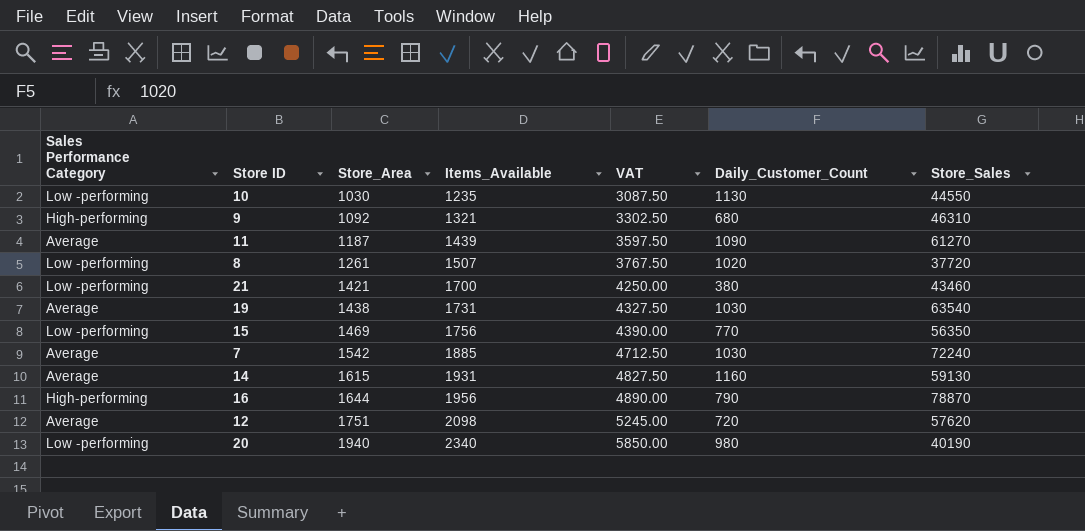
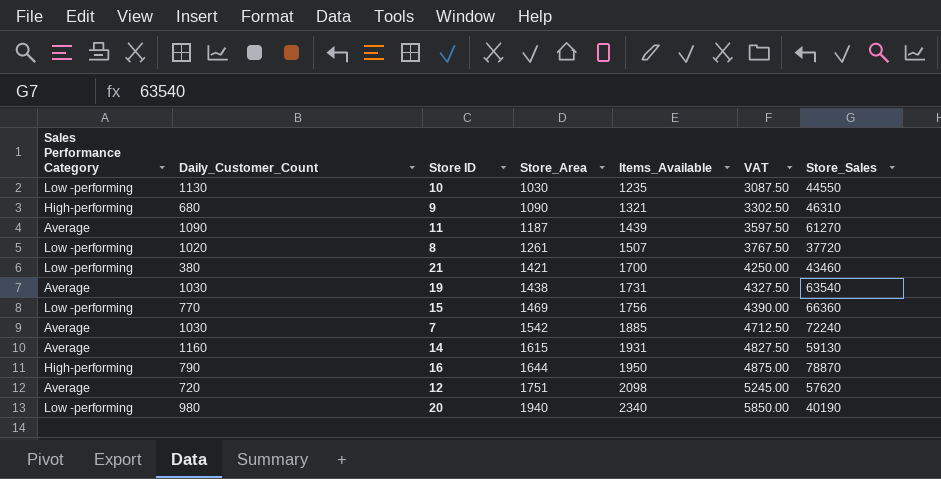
column Daily_Customer_Count | position: 6 -> 2
9 | Store_Area: 1092 -> 1090
15 | Store_Sales: 56350 -> 66360
16 | Items_Available: 1956 -> 1950
16 | VAT: 4890.00 -> 4875.00

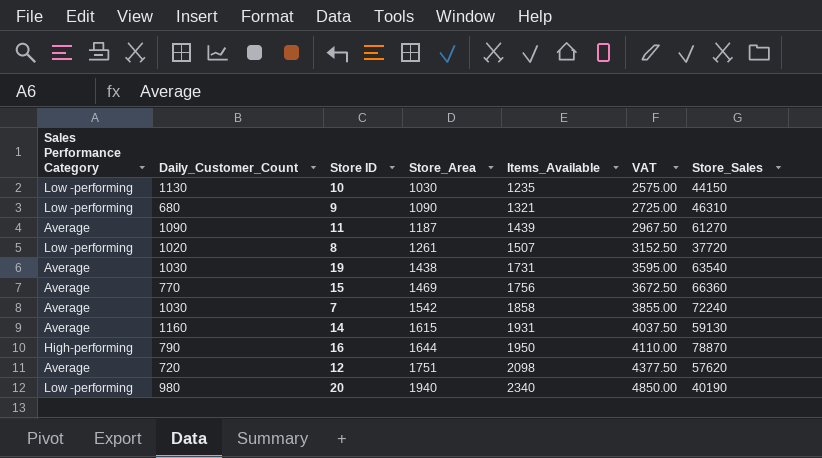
column VAT | formula: [Items_Available] * 2.5 -> [Store_Area] * 2.5
row 21: Low -performing | 380 | 1421 | 1700 | 4250.00 | 43460 -> none
10 | Store_Sales: 44550 -> 44150
9 | Sales Performance Category: High-performing -> Low -performing
15 | Sales Performance Category: Low -performing -> Average
7 | Items_Available: 1885 -> 1858

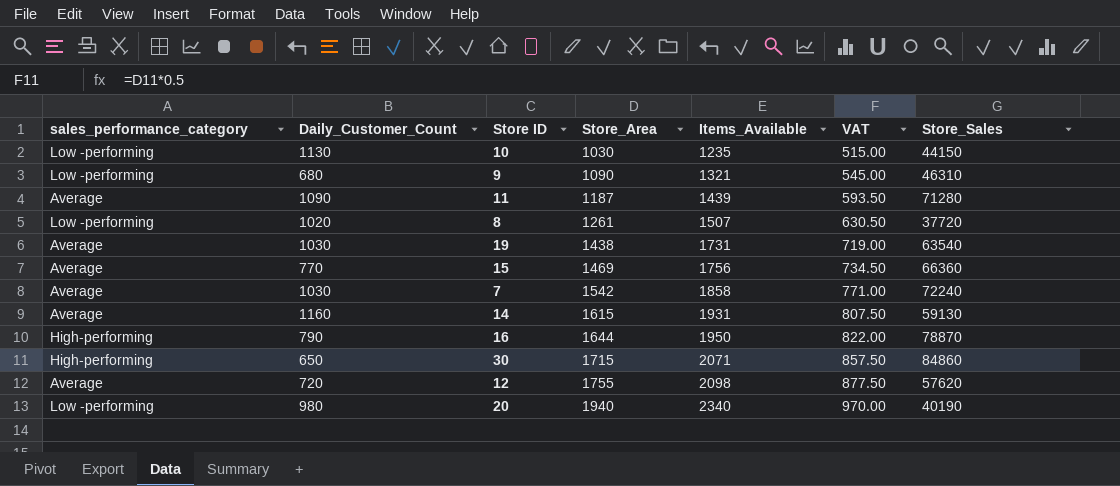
column name: Sales Performance Category -> sales_performance_category
column VAT | formula: [Store_Area] * 2.5 -> [Store_Area] * 0.5
11 | Store_Sales: 61270 -> 71280
row 30: none -> High-performing | 650 | 1715 | 2071 | 857.50 | 84860
12 | Store_Area: 1751 -> 1755

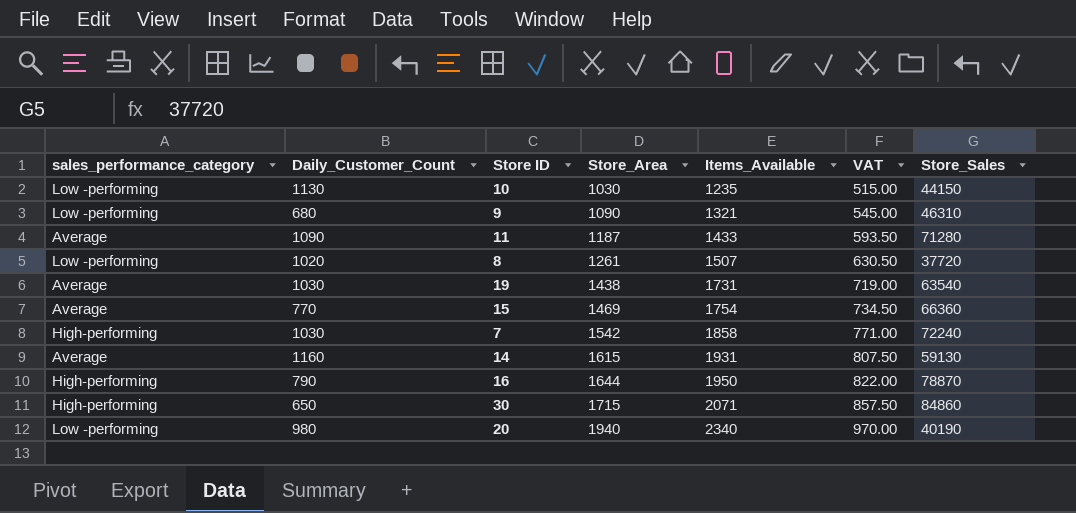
row 12: Average | 720 | 1755 | 2098 | 877.50 | 57620 -> none
11 | Items_Available: 1439 -> 1433
15 | Items_Available: 1756 -> 1754
7 | sales_performance_category: Average -> High-performing

